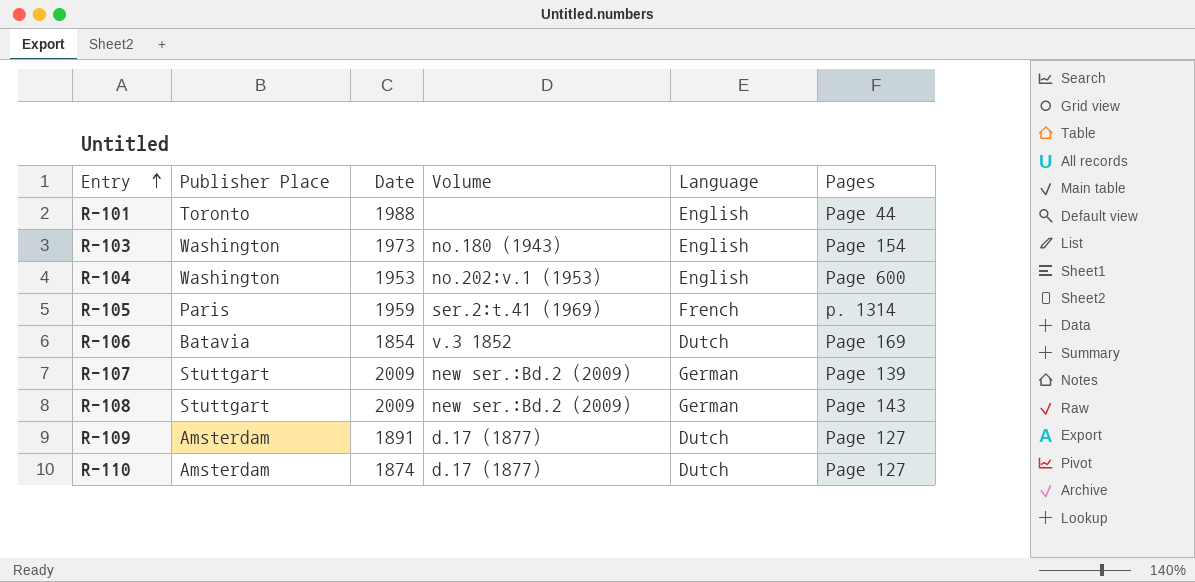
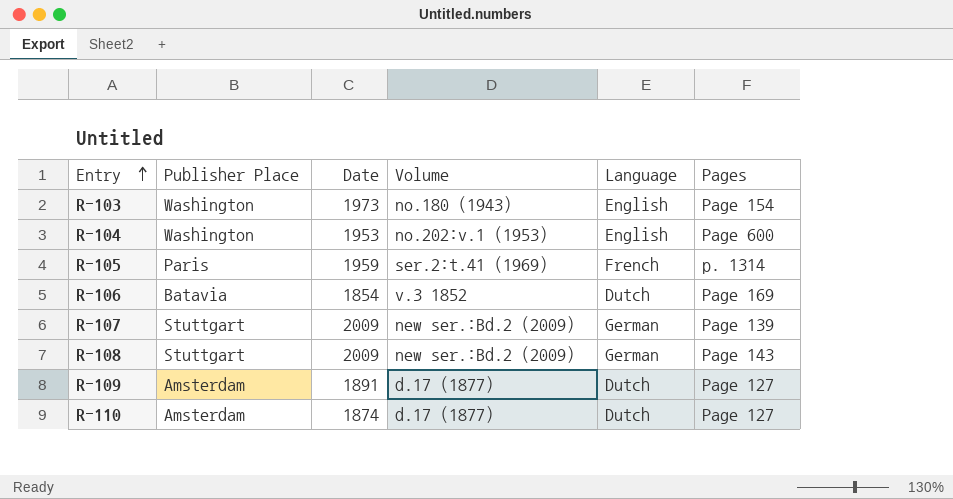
row R-101: Toronto | 1988 | none | English | Page 44 -> none

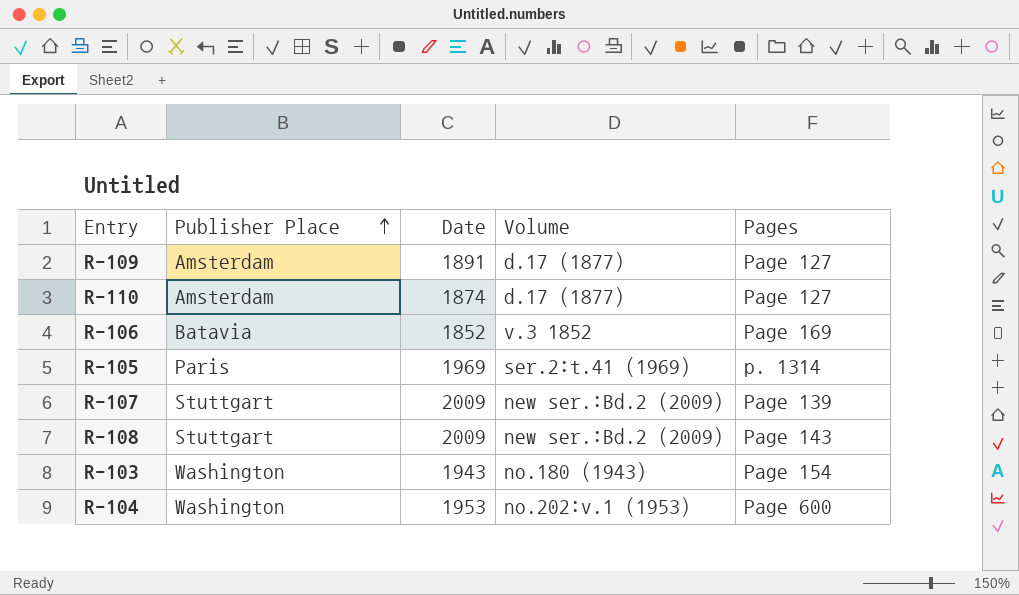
row order: Entry ascending -> Publisher Place ascending
column Language | position: 5 -> none
R-106 | Date: 1854 -> 1852
R-105 | Date: 1959 -> 1969
R-103 | Date: 1973 -> 1943

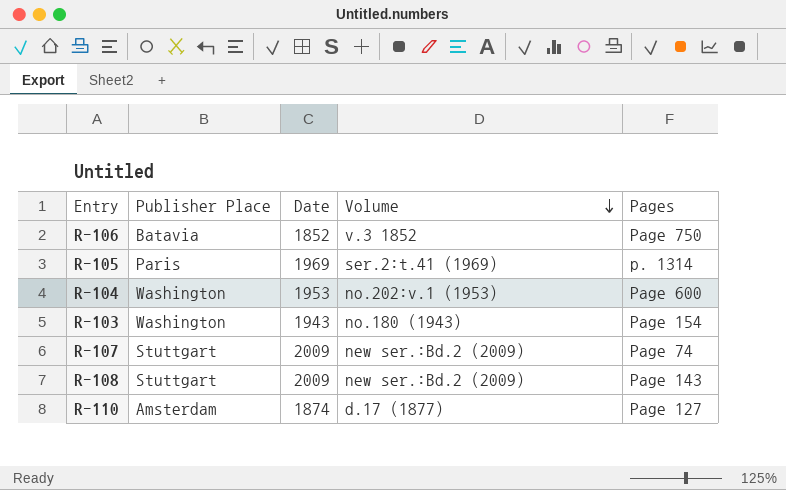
row order: Publisher Place ascending -> Volume descending
row R-109: Amsterdam | 1891 | d.17 (1877) | Page 127 -> none
R-106 | Pages: Page 169 -> Page 750
R-107 | Pages: Page 139 -> Page 74

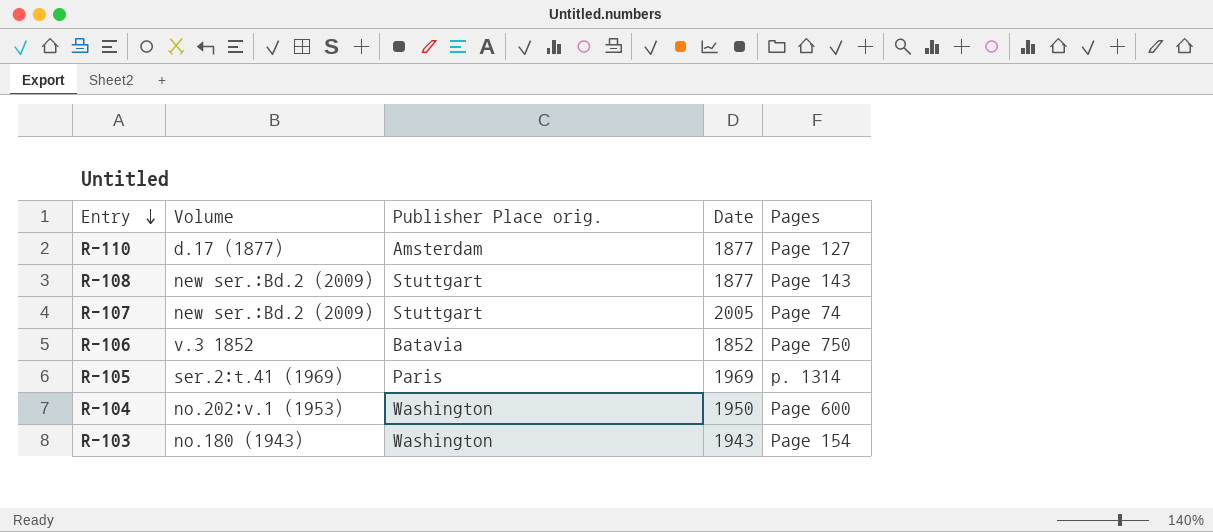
row order: Volume descending -> Entry descending
column Volume | position: 4 -> 2
column name: Publisher Place -> Publisher Place orig.
R-110 | Date: 1874 -> 1877
R-108 | Date: 2009 -> 1877
R-107 | Date: 2009 -> 2005
R-104 | Date: 1953 -> 1950

